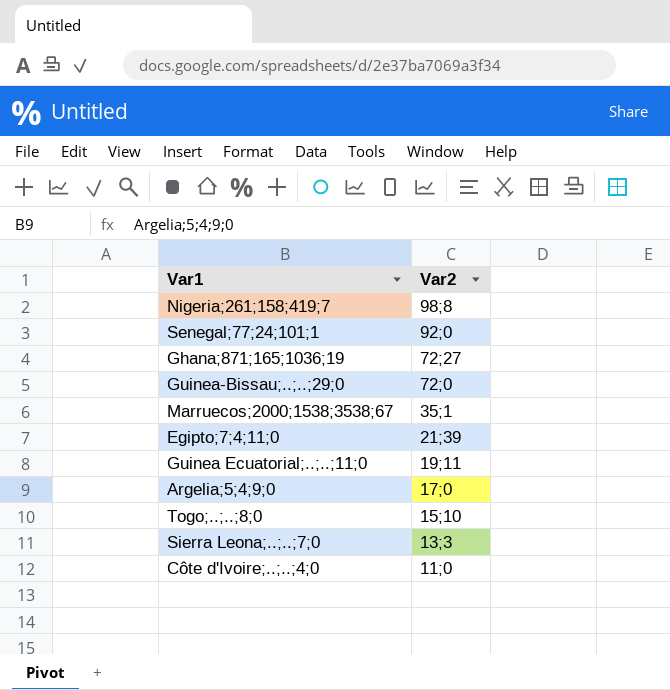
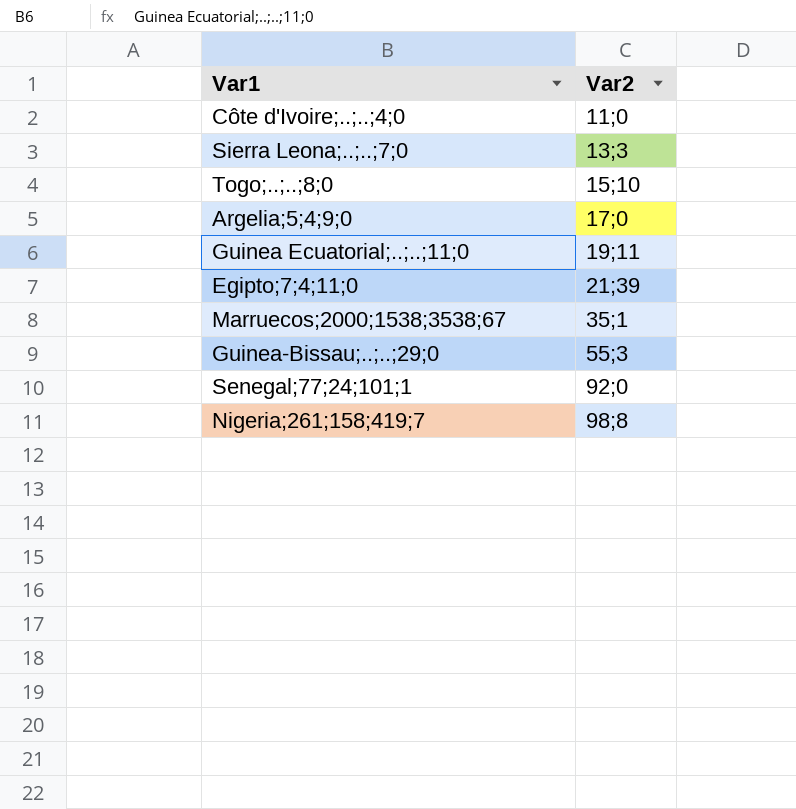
row order: Var2 descending -> Var2 ascending
row Ghana;871;165;1036;19: 72;27 -> none
Guinea-Bissau;..;..;29;0 | Var2: 72;0 -> 55;3

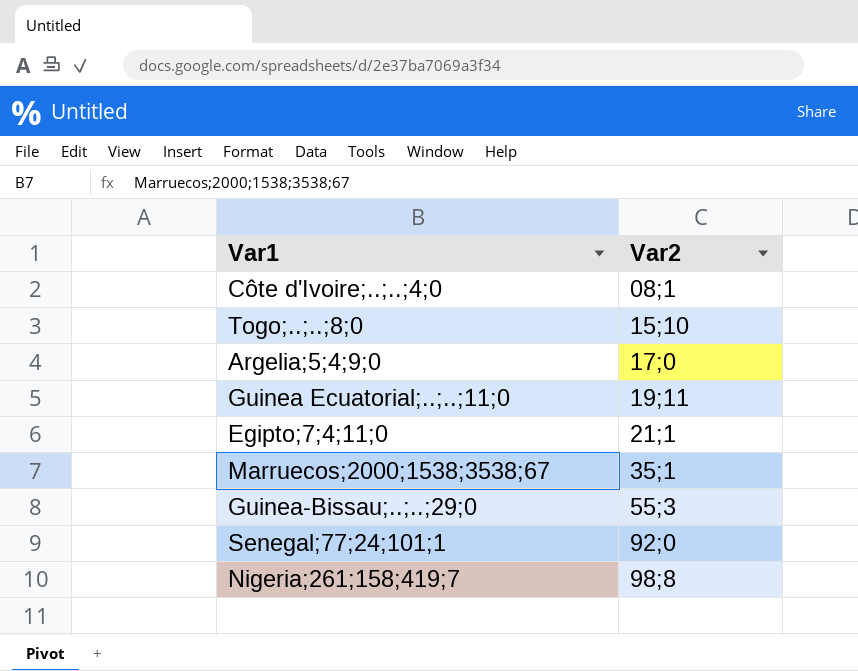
row Sierra Leona;..;..;7;0: 13;3 -> none
Côte d'Ivoire;..;..;4;0 | Var2: 11;0 -> 08;1
Egipto;7;4;11;0 | Var2: 21;39 -> 21;1

